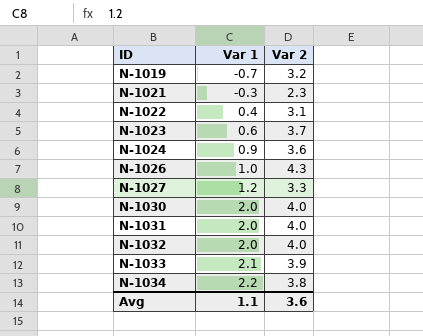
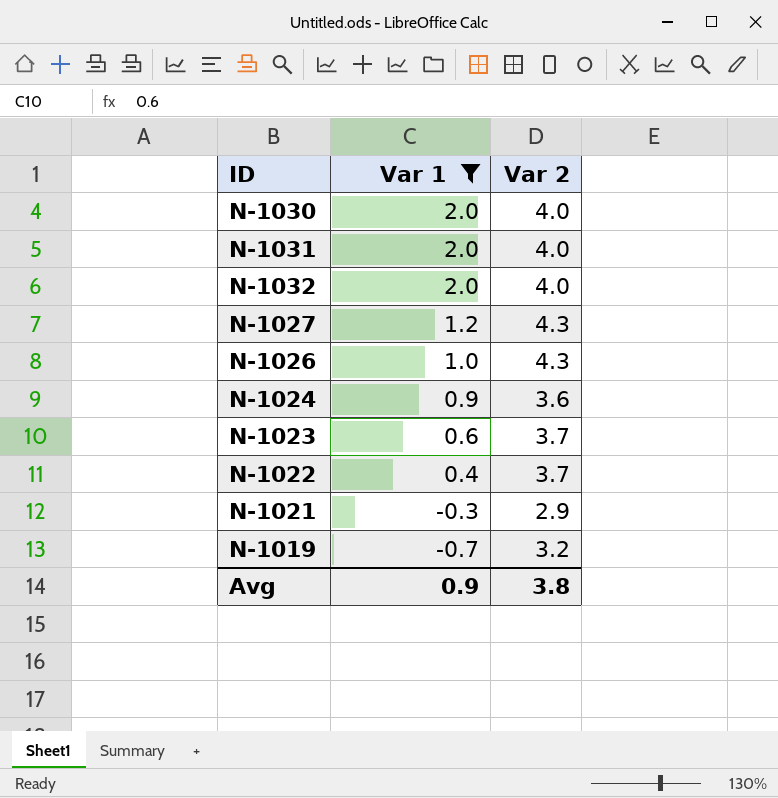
filter: none -> Var 1 <= 2.0
row order: ID ascending -> Var 1 descending
N-1027 | Var 2: 3.3 -> 4.3
N-1022 | Var 2: 3.1 -> 3.7
N-1021 | Var 2: 2.3 -> 2.9
Avg | Var 1: 1.1 -> 0.9
Avg | Var 2: 3.6 -> 3.8

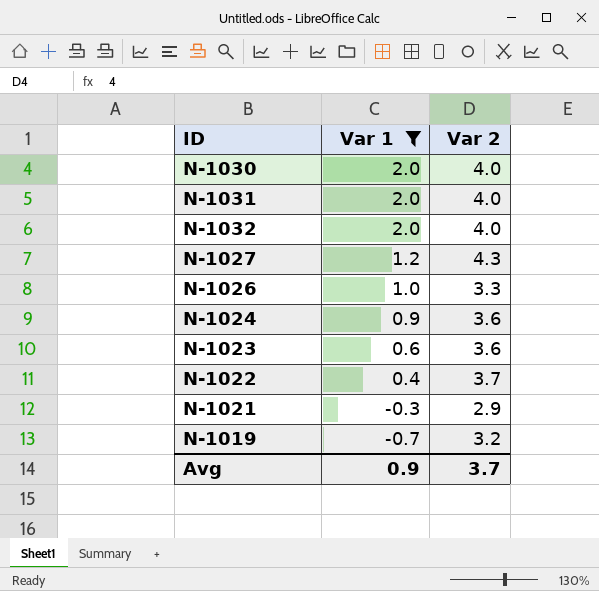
N-1026 | Var 2: 4.3 -> 3.3
N-1023 | Var 2: 3.7 -> 3.6
Avg | Var 2: 3.8 -> 3.7

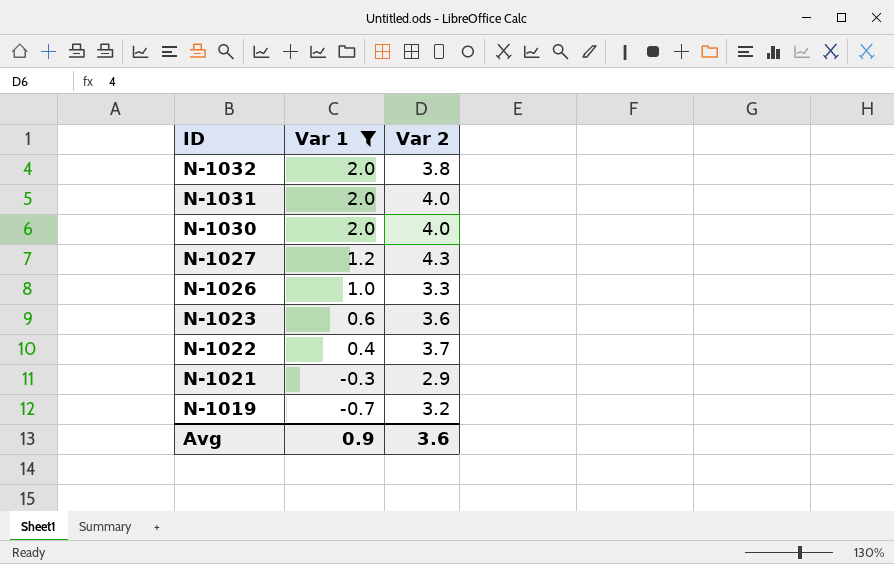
row order: Var 1 descending -> ID descending
row N-1024: 0.9 | 3.6 -> none
N-1032 | Var 2: 4.0 -> 3.8
Avg | Var 2: 3.7 -> 3.6

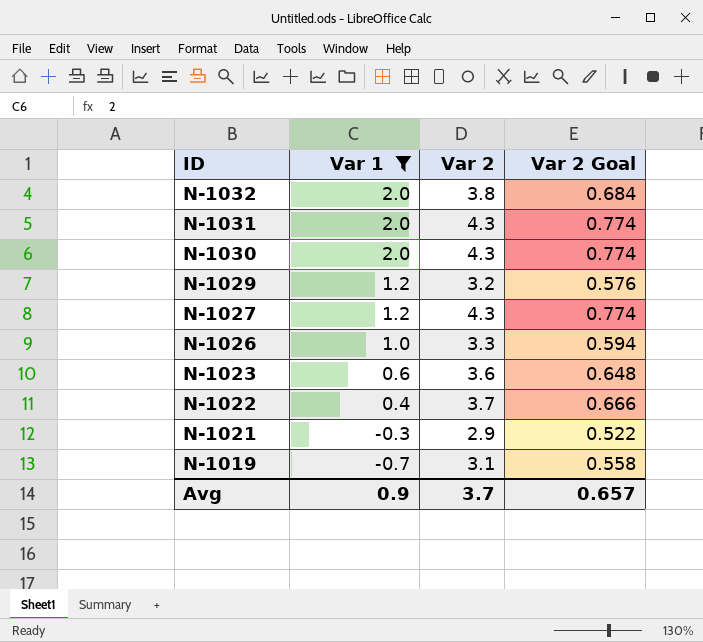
column Var 2 Goal | formula: none -> [Var 2] * 0.18
N-1031 | Var 2: 4.0 -> 4.3
N-1030 | Var 2: 4.0 -> 4.3
row N-1029: none -> 1.2 | 3.2 | 0.576
N-1019 | Var 2: 3.2 -> 3.1
Avg | Var 2: 3.6 -> 3.7

